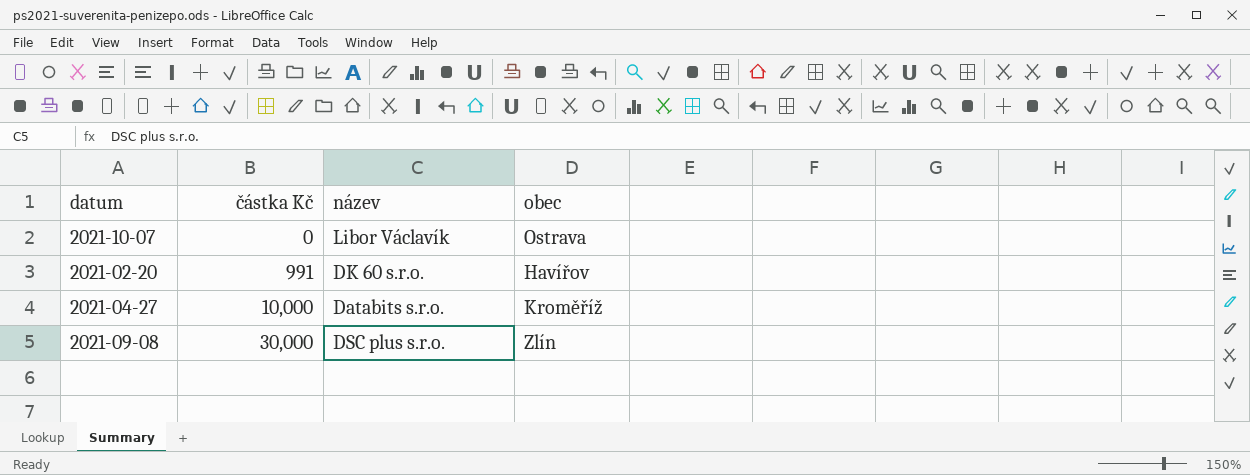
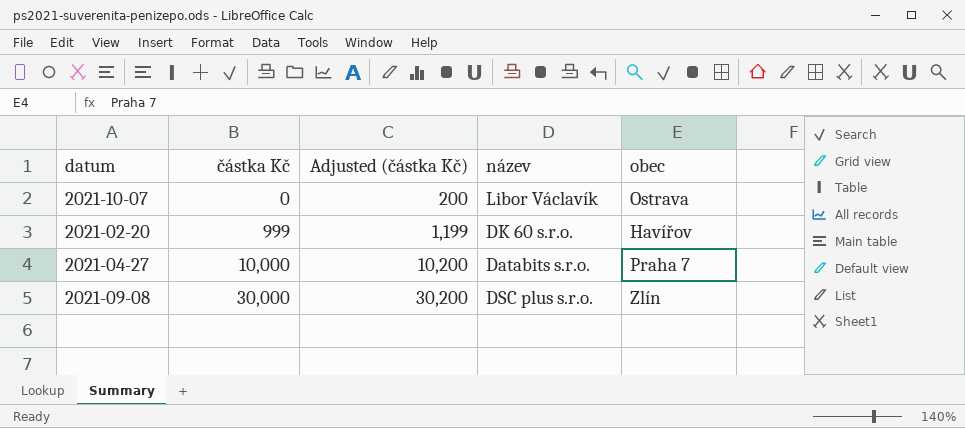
column Adjusted (částka Kč) | formula: none -> [částka Kč] + 200
2021-02-20 | částka Kč: 991 -> 999
2021-04-27 | obec: Kroměříž -> Praha 7

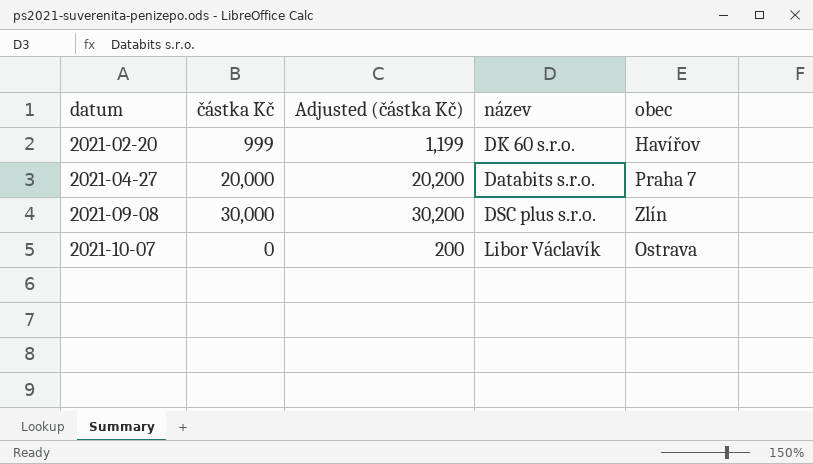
row order: částka Kč ascending -> datum ascending
2021-04-27 | částka Kč: 10,000 -> 20,000
2021-04-27 | Adjusted (částka Kč): 10,200 -> 20,200

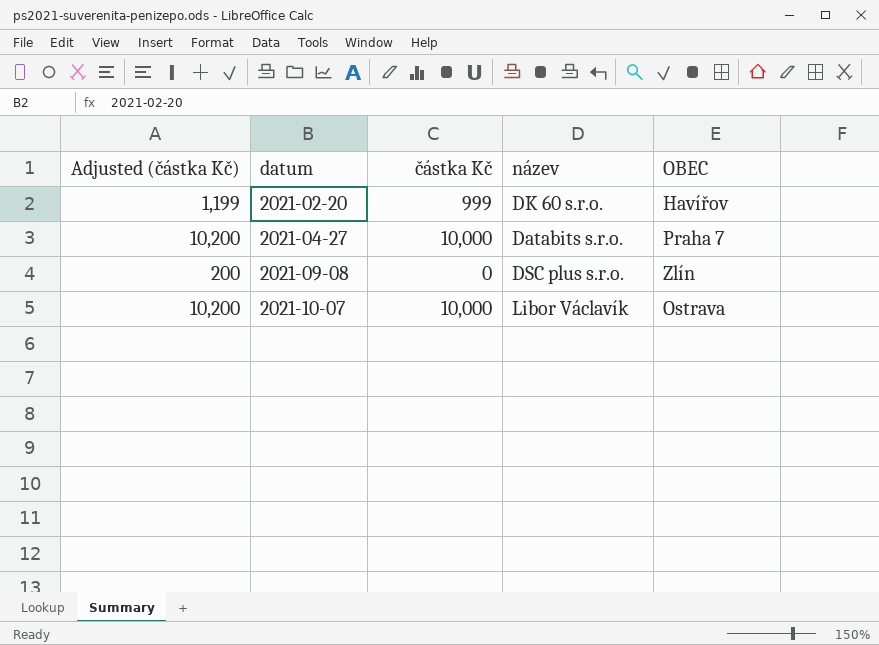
column Adjusted (částka Kč) | position: 3 -> 1
column name: obec -> OBEC
2021-04-27 | Adjusted (částka Kč): 20,200 -> 10,200
2021-04-27 | částka Kč: 20,000 -> 10,000
2021-09-08 | Adjusted (částka Kč): 30,200 -> 200
2021-09-08 | částka Kč: 30,000 -> 0
2021-10-07 | Adjusted (částka Kč): 200 -> 10,200
2021-10-07 | částka Kč: 0 -> 10,000

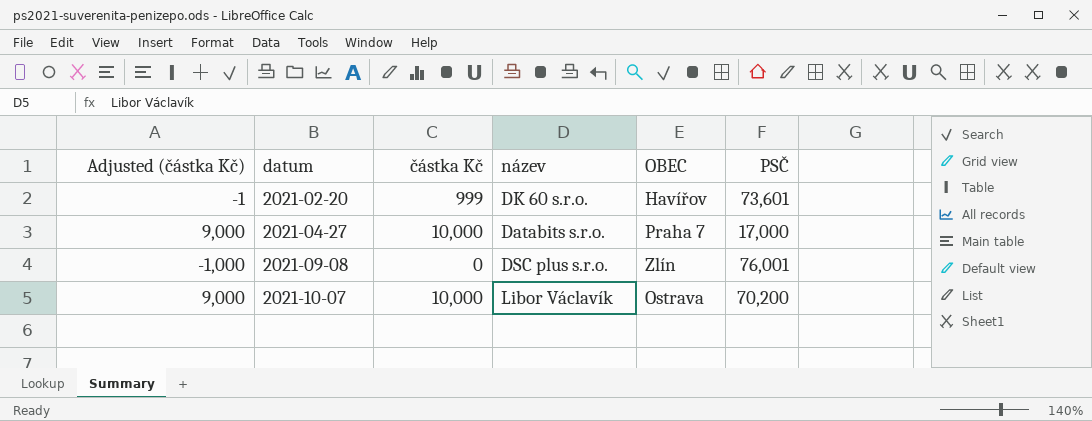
column Adjusted (částka Kč) | formula: [částka Kč] + 200 -> [částka Kč] - 1000
column PSČ | position: none -> 6

